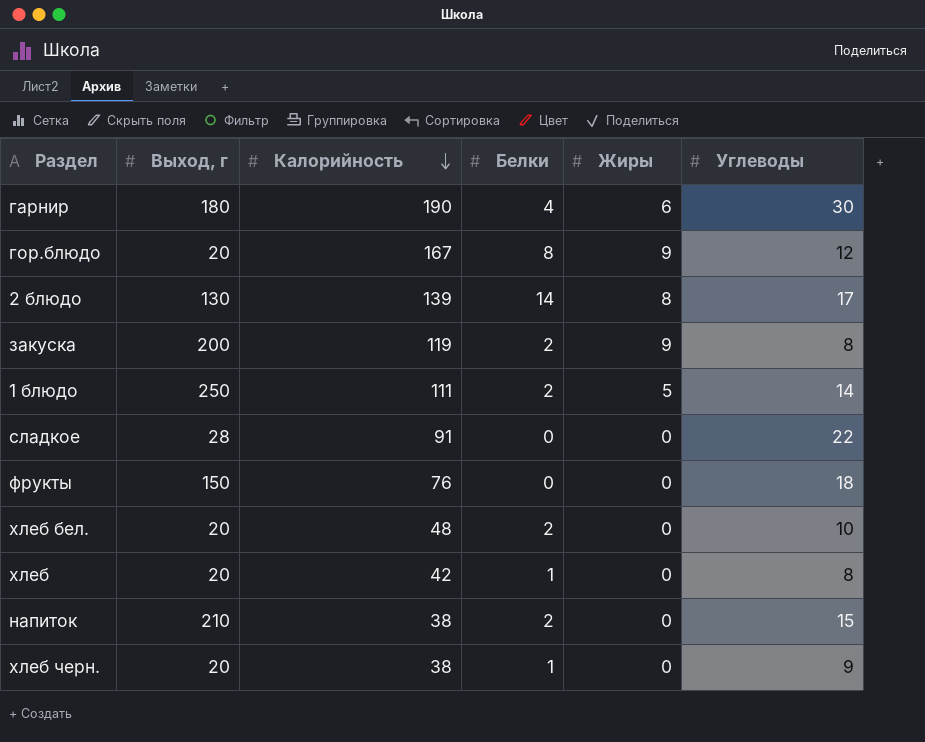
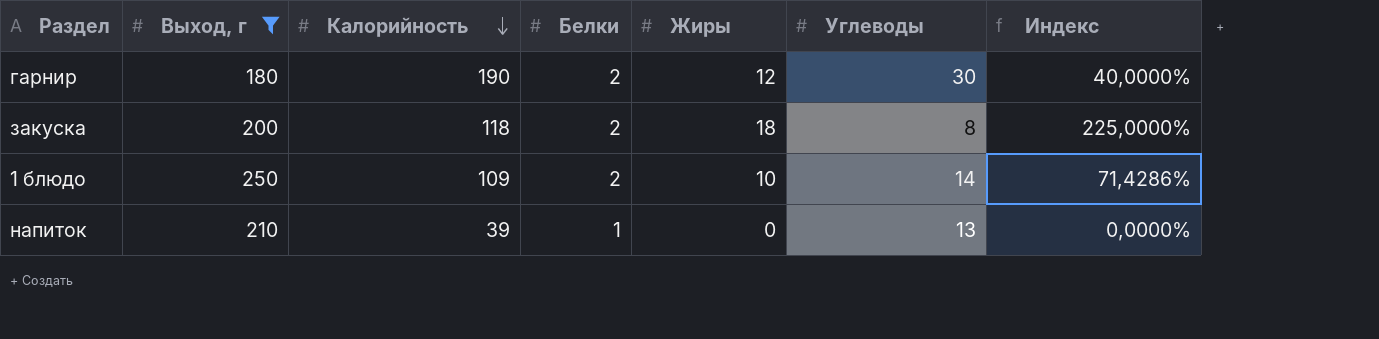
filter: none -> Выход, г >= 180
column Индекс | formula: none -> [Жиры] / [Углеводы]
гарнир | Белки: 4 -> 2
гарнир | Жиры: 6 -> 12
закуска | Калорийность: 119 -> 118
закуска | Жиры: 9 -> 18
1 блюдо | Калорийность: 111 -> 109
1 блюдо | Жиры: 5 -> 10
напиток | Калорийность: 38 -> 39
напиток | Белки: 2 -> 1
напиток | Углеводы: 15 -> 13

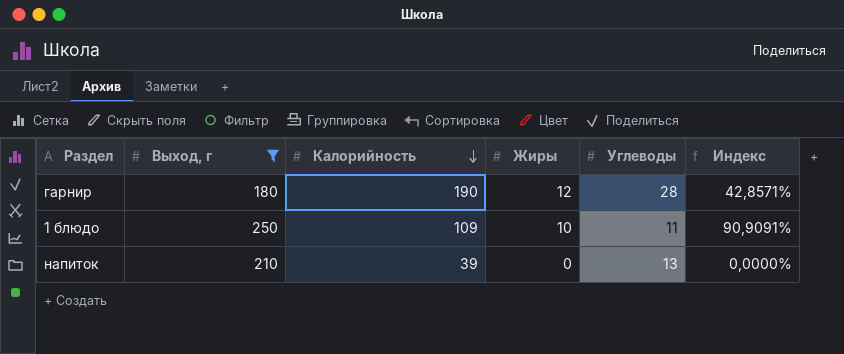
column Белки | position: 4 -> none
row закуска: 200 | 118 | 2 | 18 | 8 | 225,0000% -> none
гарнир | Углеводы: 30 -> 28
гарнир | Индекс: 40,0000% -> 42,8571%
1 блюдо | Углеводы: 14 -> 11
1 блюдо | Индекс: 71,4286% -> 90,9091%

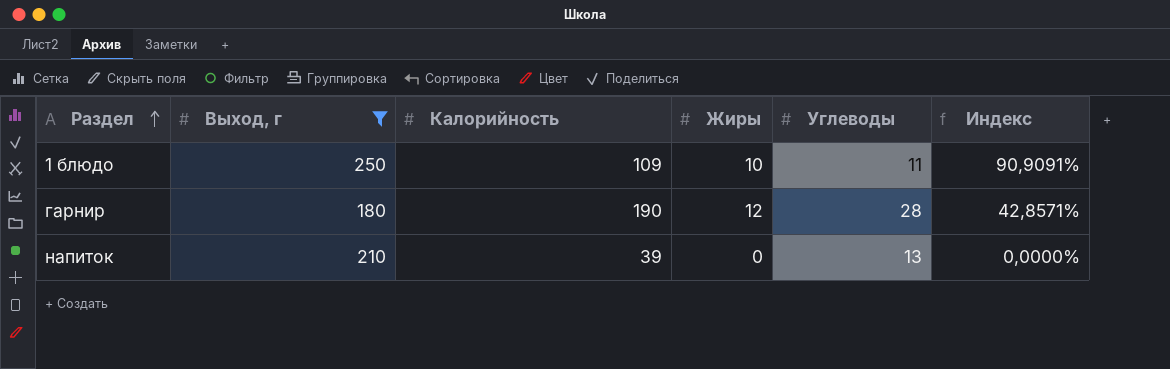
row order: Калорийность descending -> Раздел ascending

